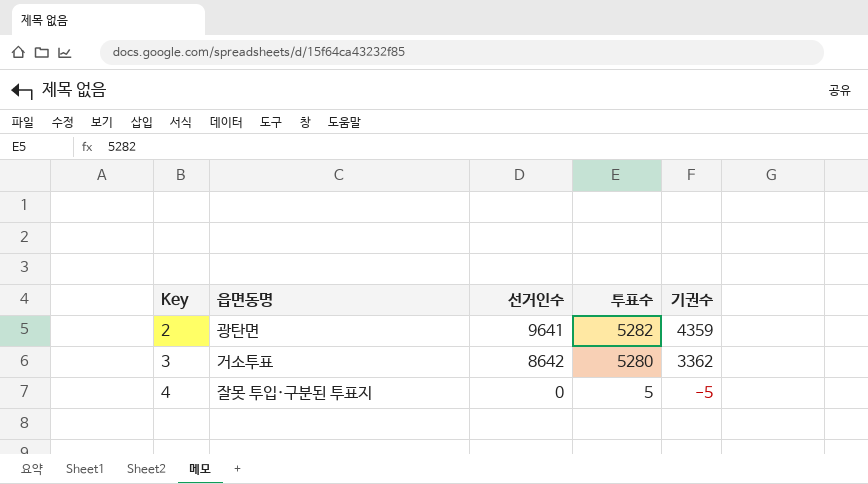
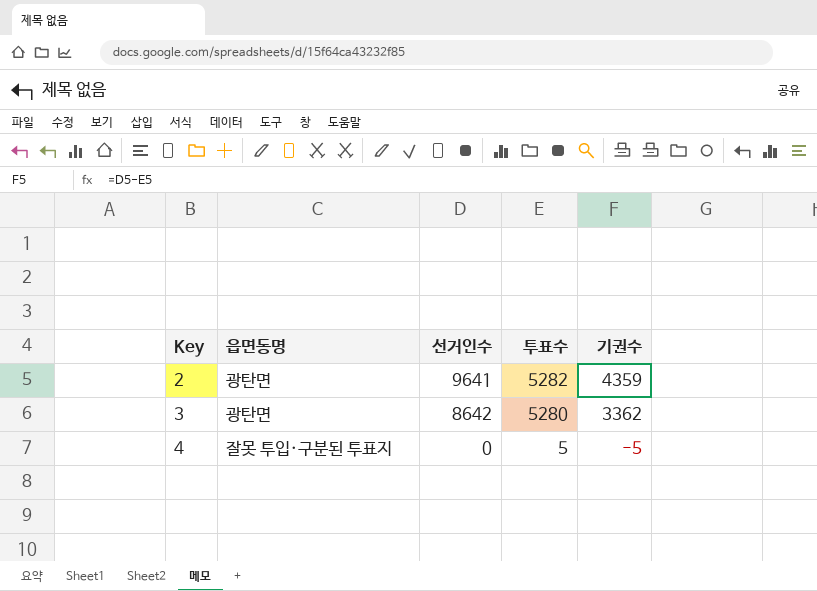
3 | 읍면동명: 거소투표 -> 광탄면

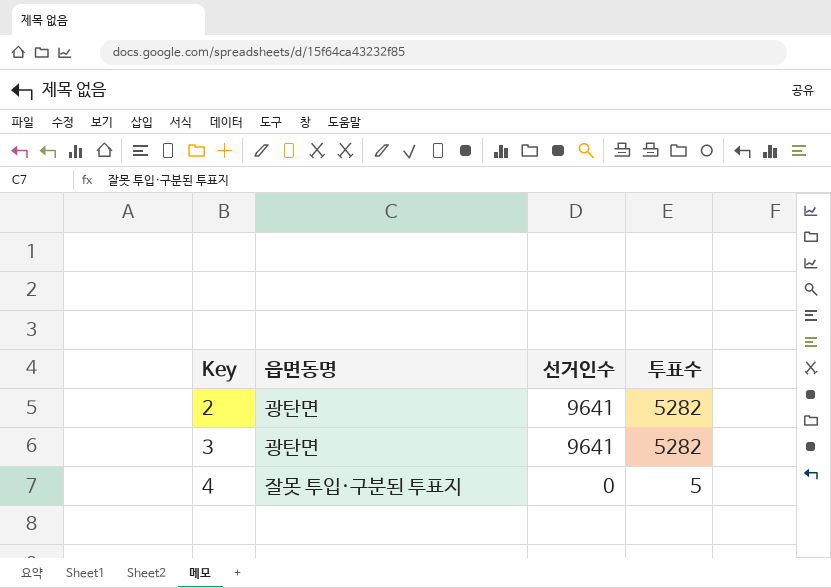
column 기권수 | formula: [선거인수] - [투표수] -> none
3 | 선거인수: 8642 -> 9641
3 | 투표수: 5280 -> 5282

